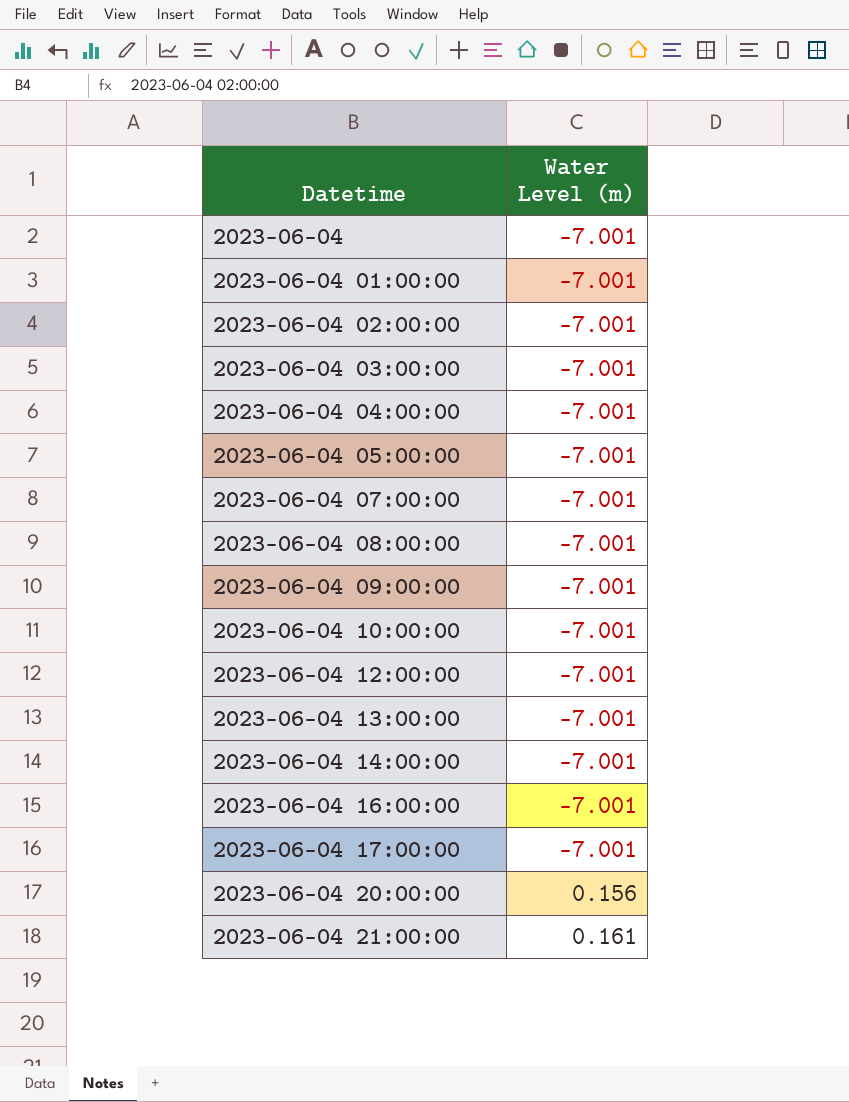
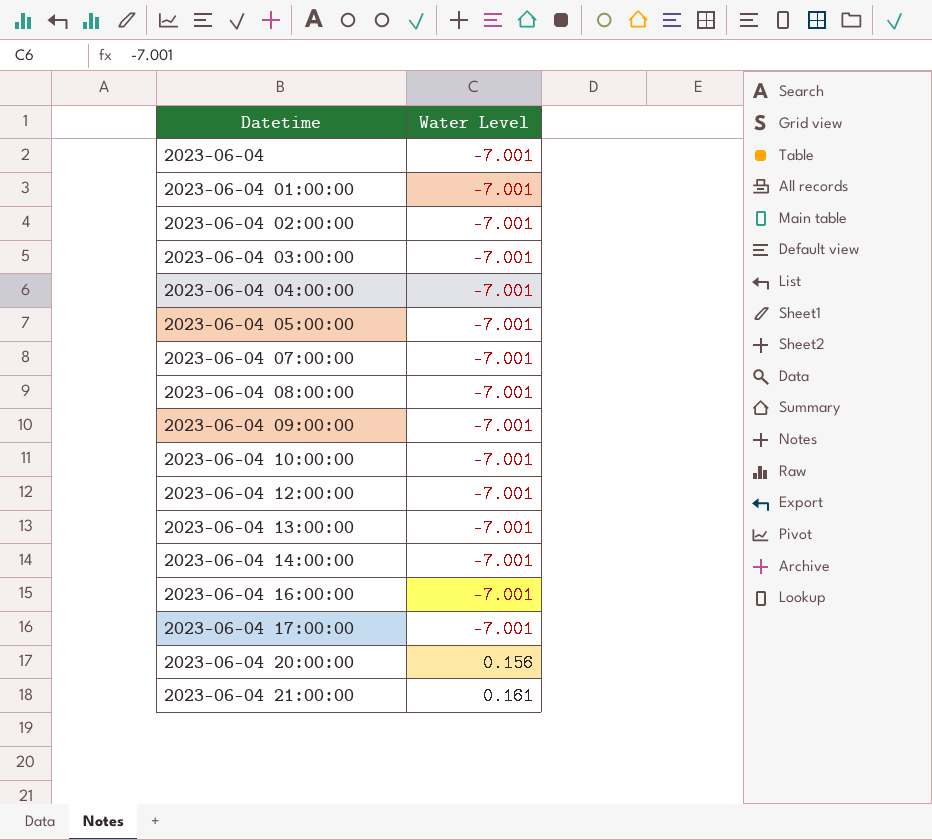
column name: Water Level (m) -> Water Level

